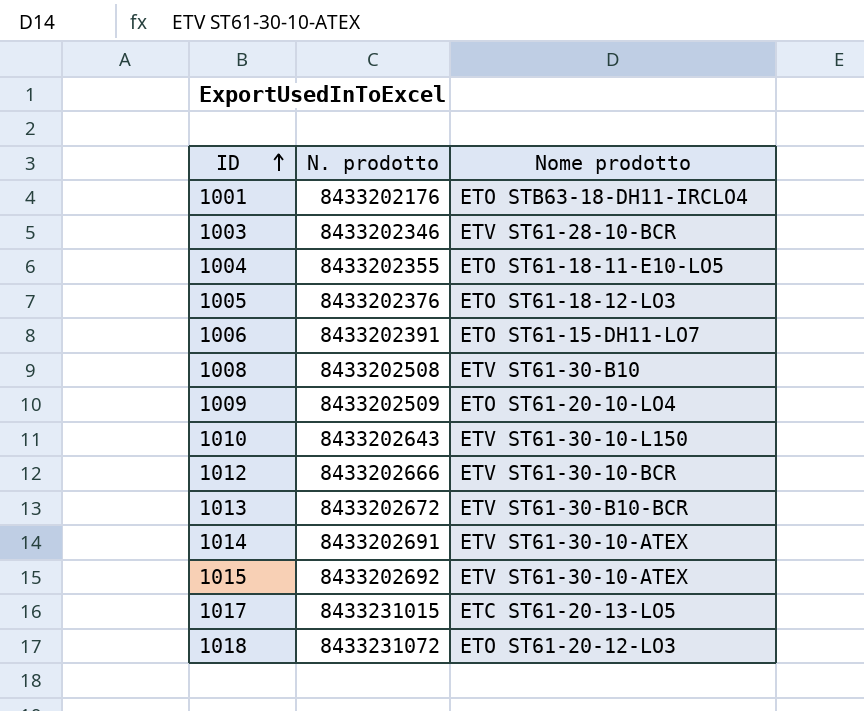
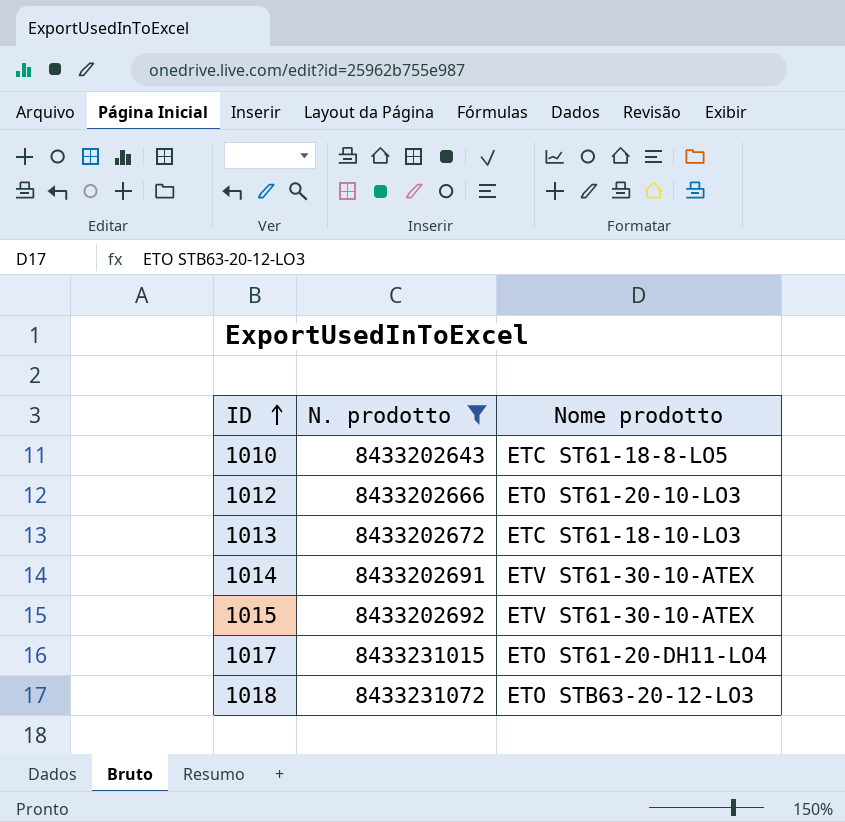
filter: none -> N. prodotto >= 8433202643
1010 | Nome prodotto: ETV ST61-30-10-L150 -> ETC ST61-18-8-LO5
1012 | Nome prodotto: ETV ST61-30-10-BCR -> ETO ST61-20-10-LO3
1013 | Nome prodotto: ETV ST61-30-B10-BCR -> ETC ST61-18-10-LO3
1017 | Nome prodotto: ETC ST61-20-13-LO5 -> ETO ST61-20-DH11-LO4
1018 | Nome prodotto: ETO ST61-20-12-LO3 -> ETO STB63-20-12-LO3

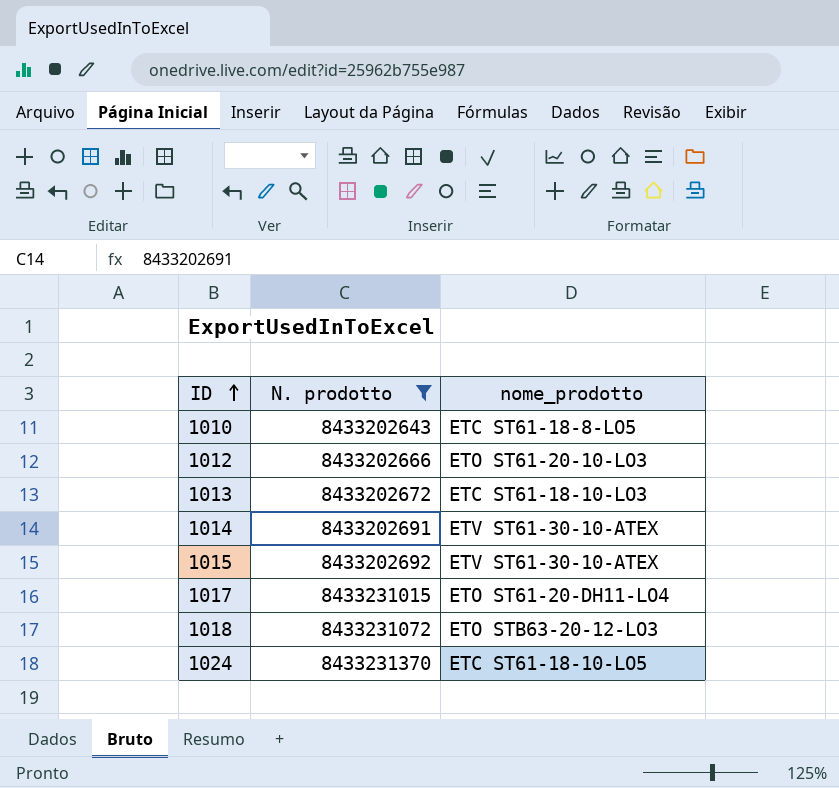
column name: Nome prodotto -> nome_prodotto
row 1024: none -> 8433231370 | ETC ST61-18-10-LO5

